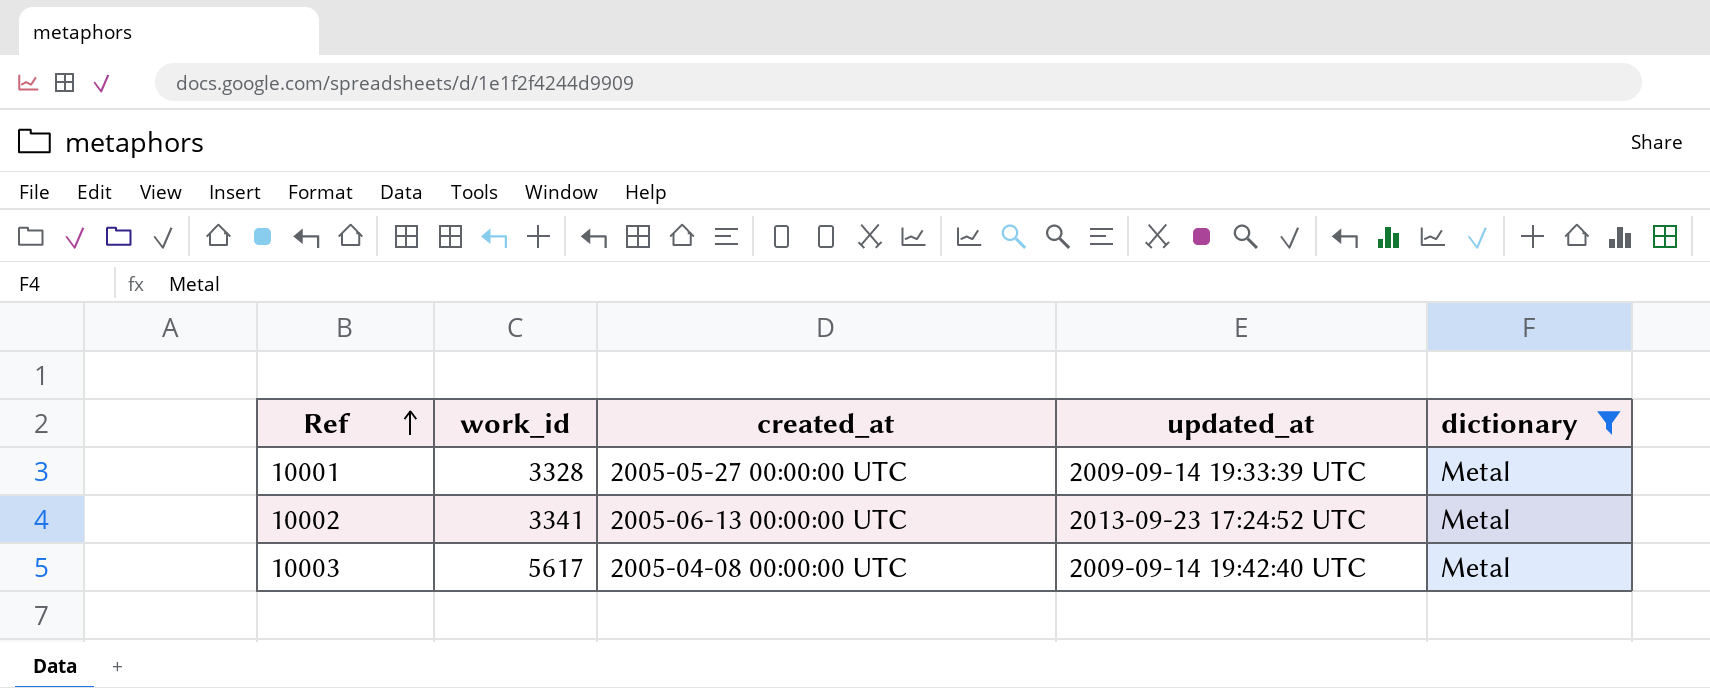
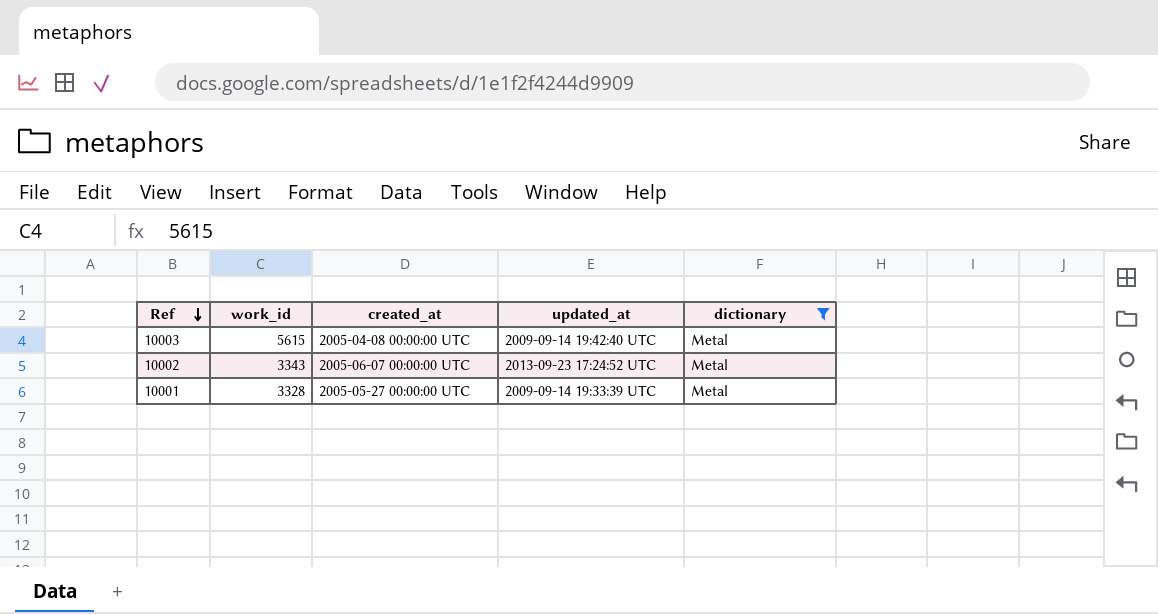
row order: Ref ascending -> Ref descending
10003 | work_id: 5617 -> 5615
10002 | work_id: 3341 -> 3343
10002 | created_at: 2005-06-13 00:00:00 UTC -> 2005-06-07 00:00:00 UTC

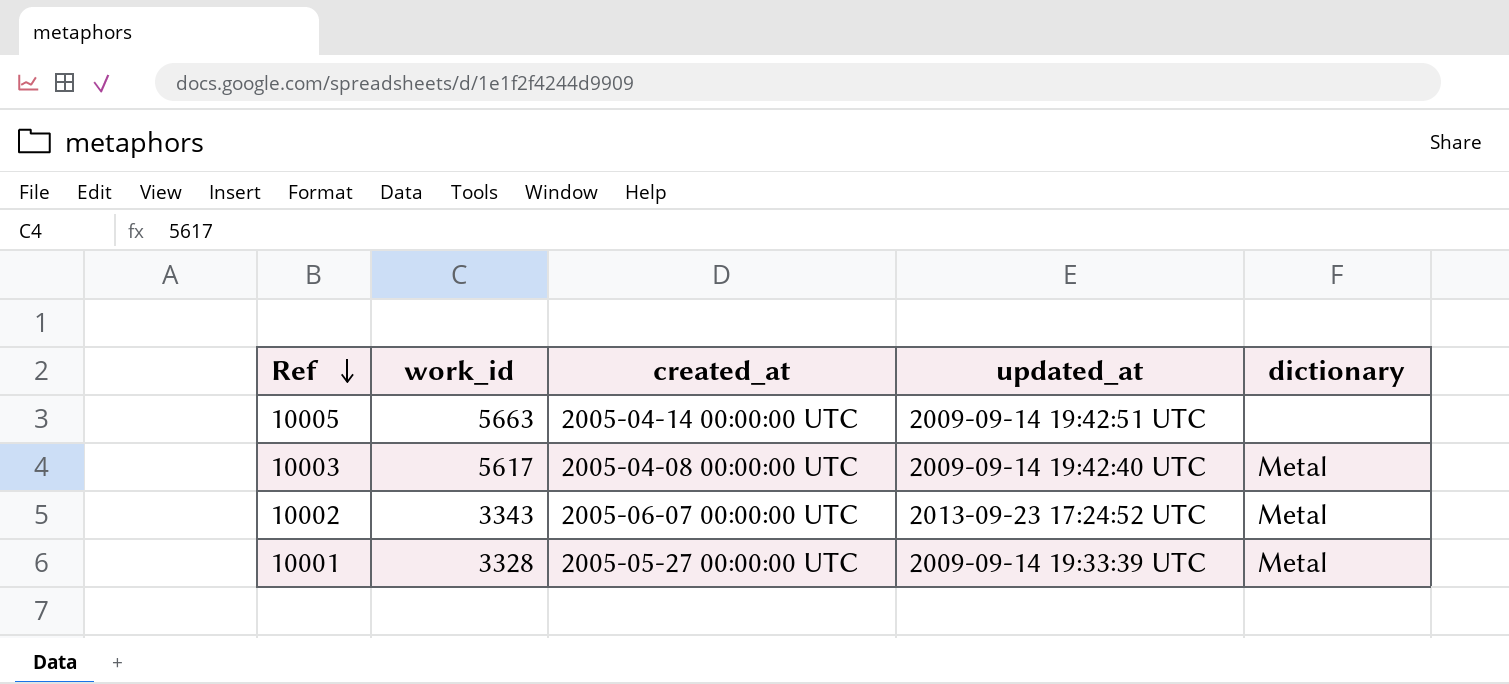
filter: dictionary = Metal -> none
10003 | work_id: 5615 -> 5617

